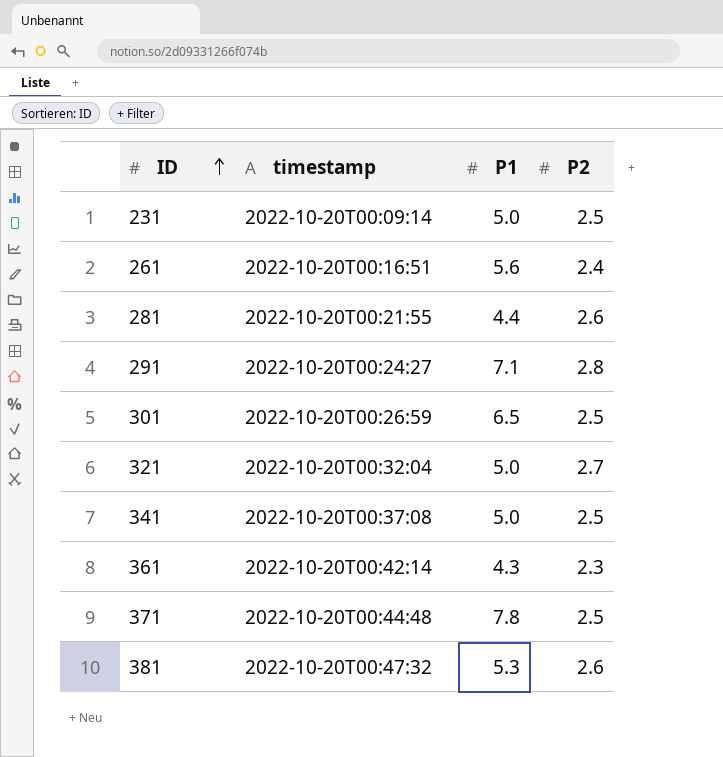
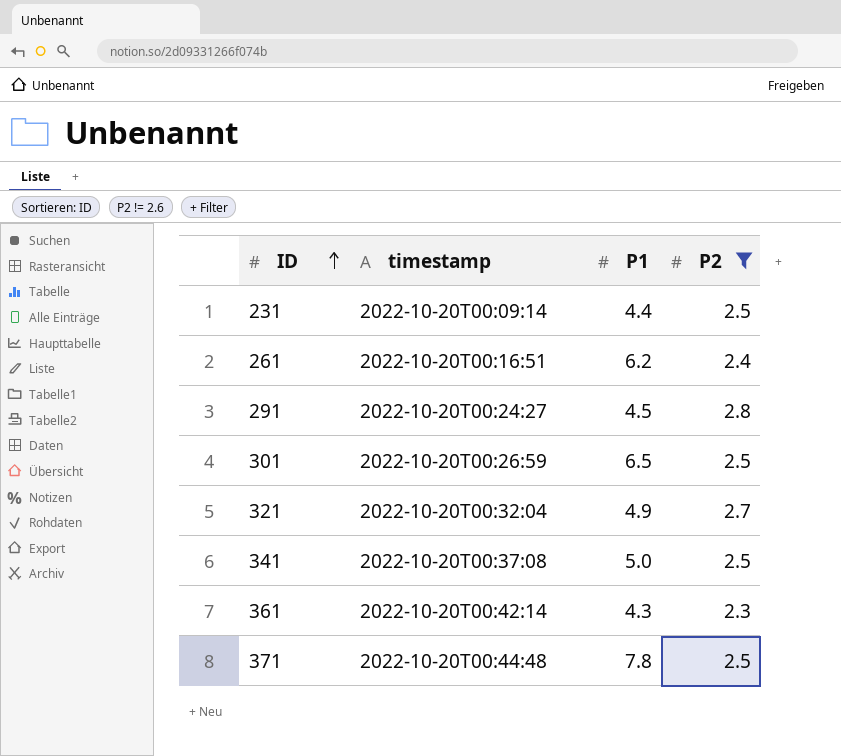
filter: none -> P2 != 2.6
231 | P1: 5.0 -> 4.4
261 | P1: 5.6 -> 6.2
291 | P1: 7.1 -> 4.5
321 | P1: 5.0 -> 4.9

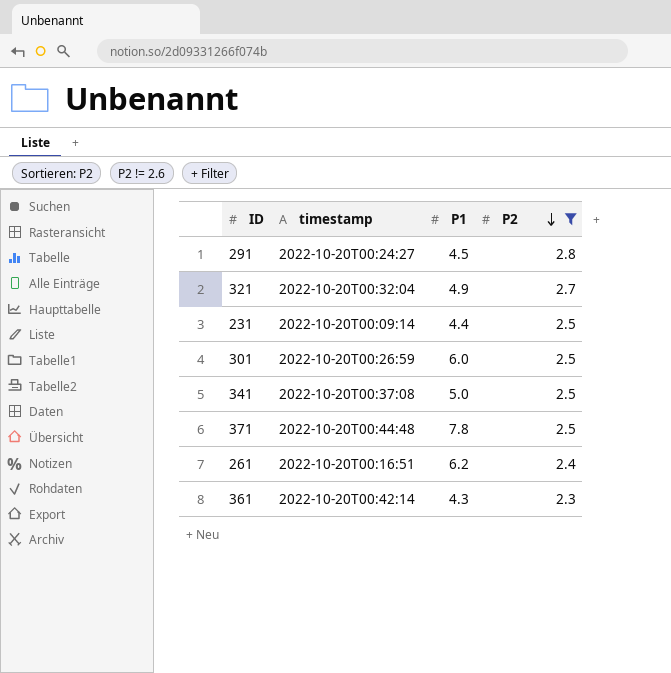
row order: ID ascending -> P2 descending
301 | P1: 6.5 -> 6.0

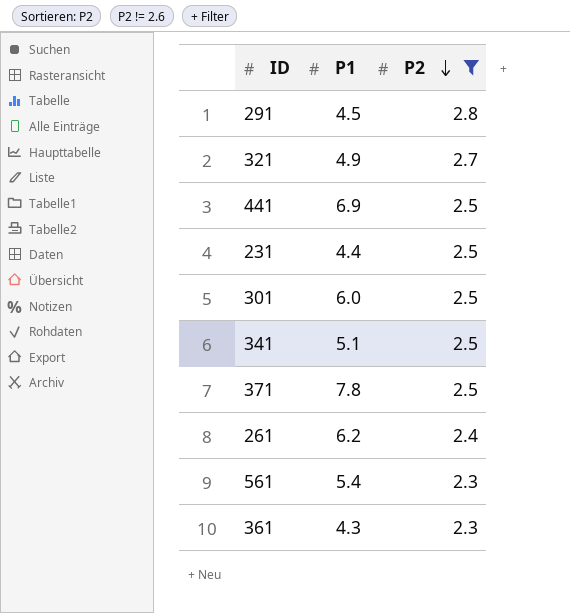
column timestamp | position: 2 -> none
row 441: none -> 6.9 | 2.5
341 | P1: 5.0 -> 5.1
row 561: none -> 5.4 | 2.3

